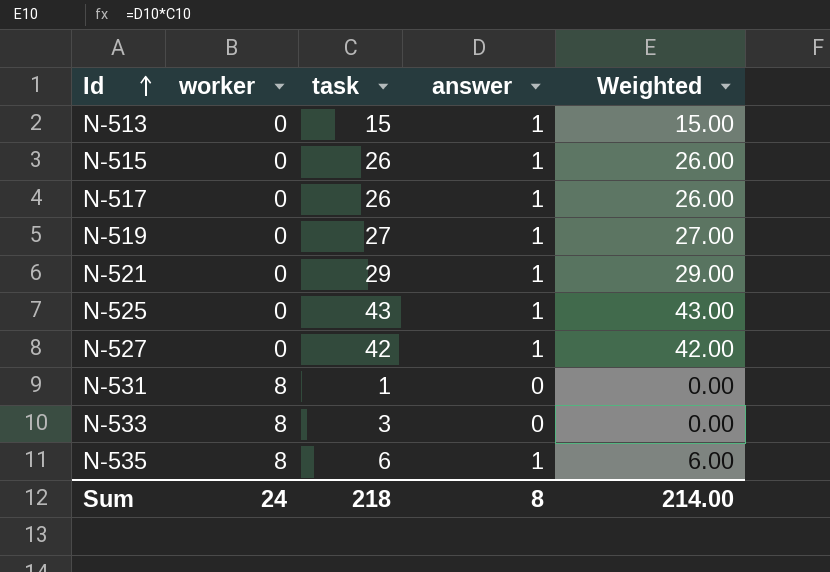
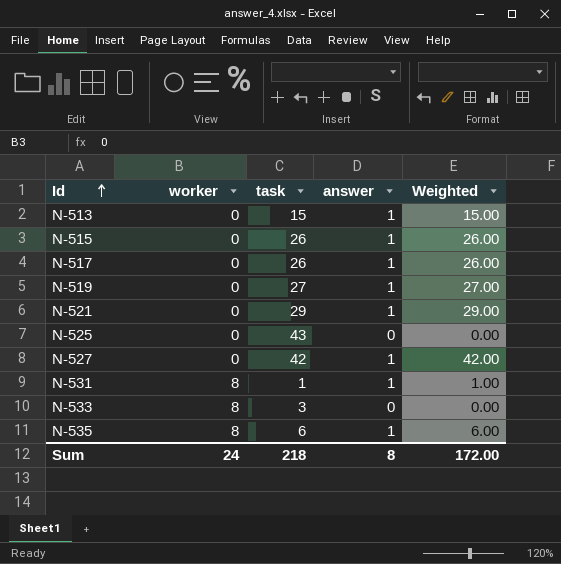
N-525 | answer: 1 -> 0
N-525 | Weighted: 43.00 -> 0.00
N-531 | answer: 0 -> 1
N-531 | Weighted: 0.00 -> 1.00
Sum | Weighted: 214.00 -> 172.00

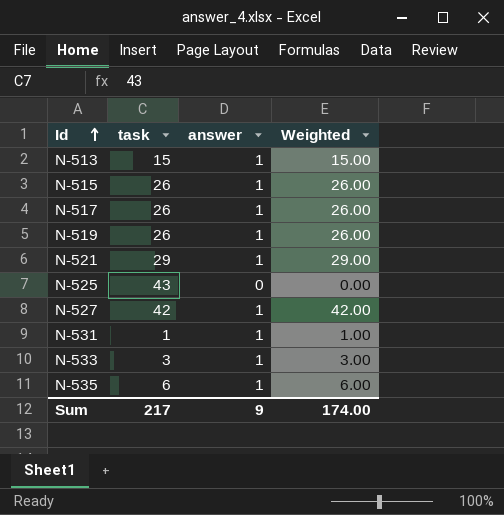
column worker | position: 2 -> none
N-519 | task: 27 -> 26
N-519 | Weighted: 27.00 -> 26.00
N-533 | answer: 0 -> 1
N-533 | Weighted: 0.00 -> 3.00
Sum | task: 218 -> 217
Sum | answer: 8 -> 9
Sum | Weighted: 172.00 -> 174.00

